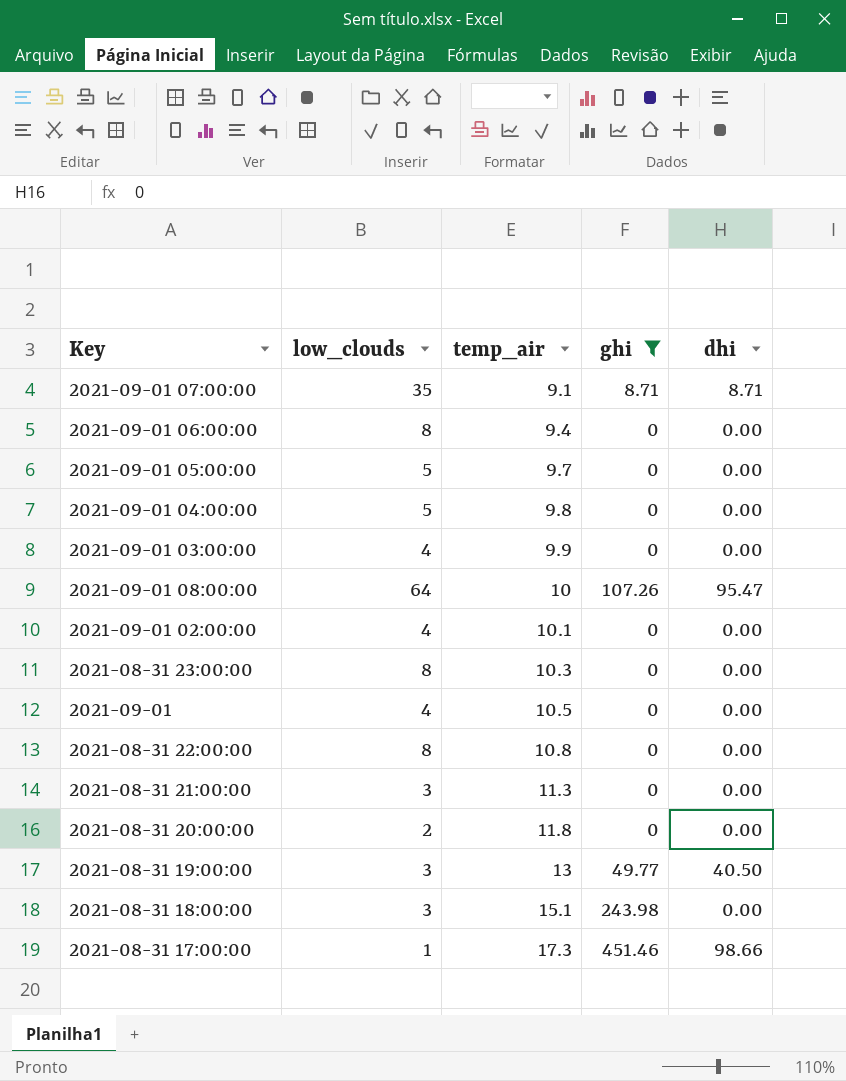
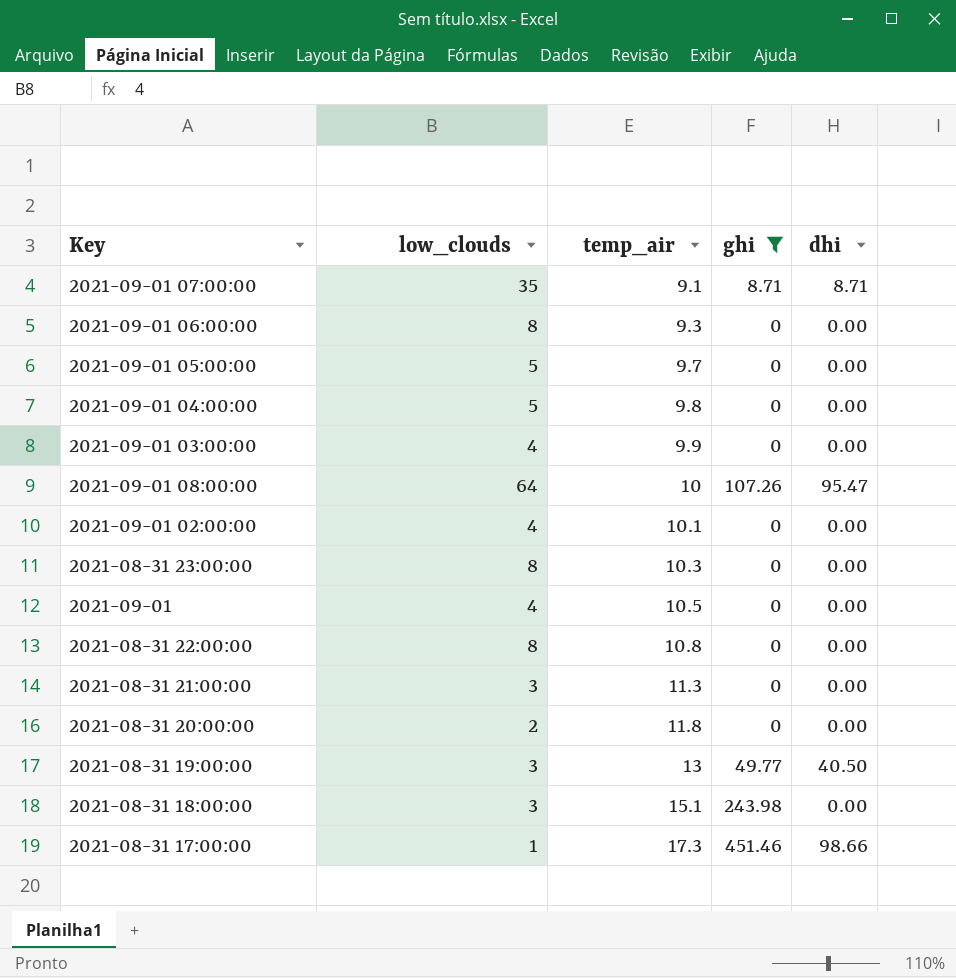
2021-09-01 06:00:00 | temp_air: 9.4 -> 9.3

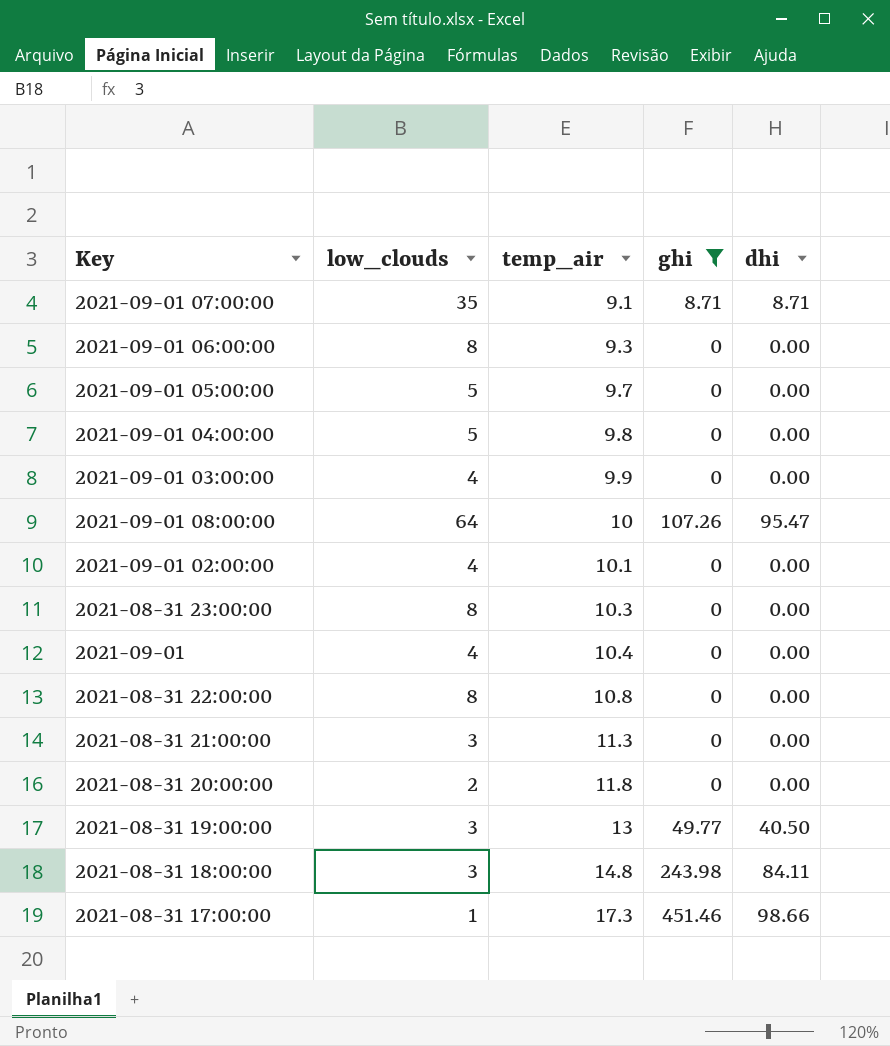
2021-09-01 | temp_air: 10.5 -> 10.4
2021-08-31 18:00:00 | temp_air: 15.1 -> 14.8
2021-08-31 18:00:00 | dhi: 0.00 -> 84.11

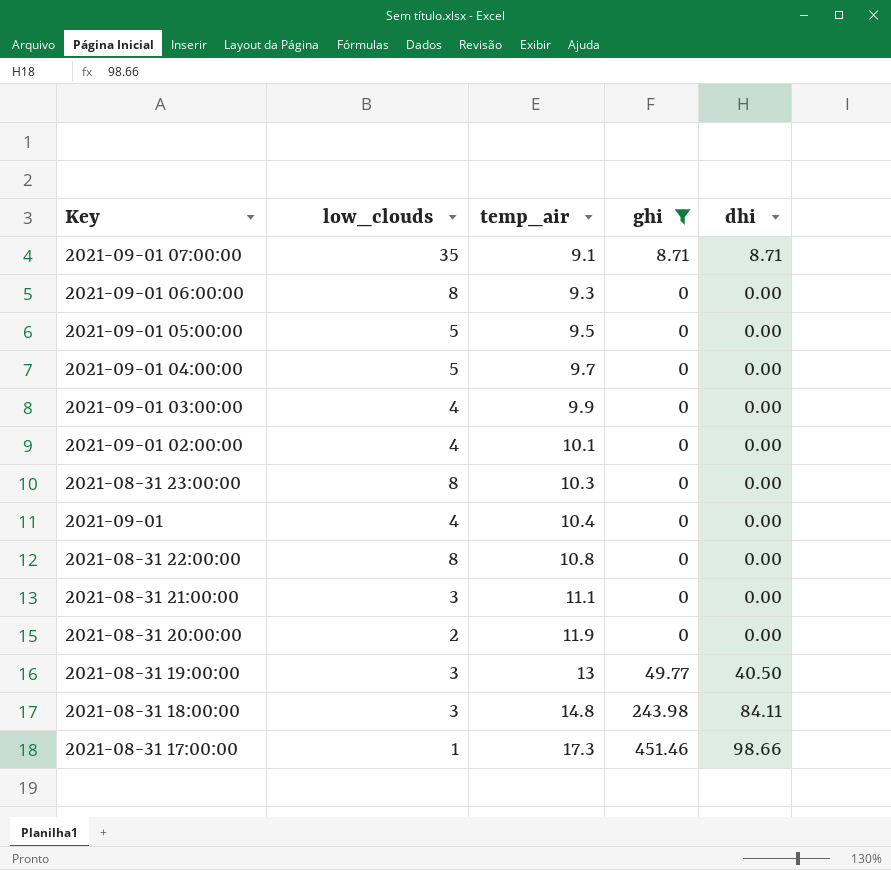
row 2021-09-01 08:00:00: 64 | 10 | 107.26 | 95.47 -> none
2021-09-01 05:00:00 | temp_air: 9.7 -> 9.5
2021-09-01 04:00:00 | temp_air: 9.8 -> 9.7
2021-08-31 21:00:00 | temp_air: 11.3 -> 11.1
2021-08-31 20:00:00 | temp_air: 11.8 -> 11.9

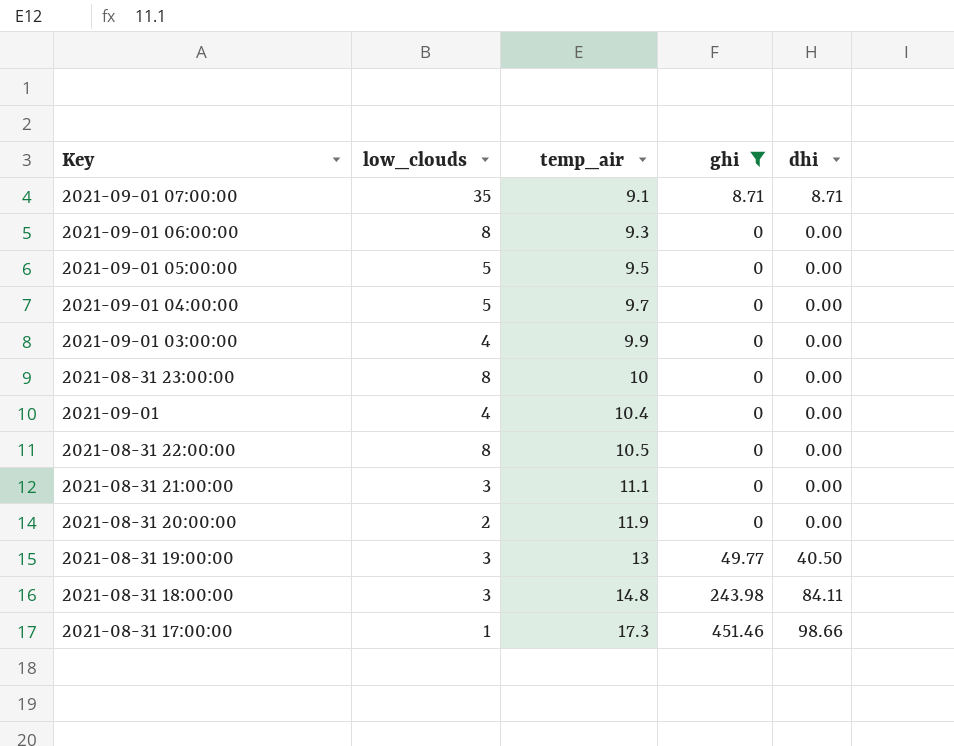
row 2021-09-01 02:00:00: 4 | 10.1 | 0 | 0.00 -> none
2021-08-31 23:00:00 | temp_air: 10.3 -> 10
2021-08-31 22:00:00 | temp_air: 10.8 -> 10.5

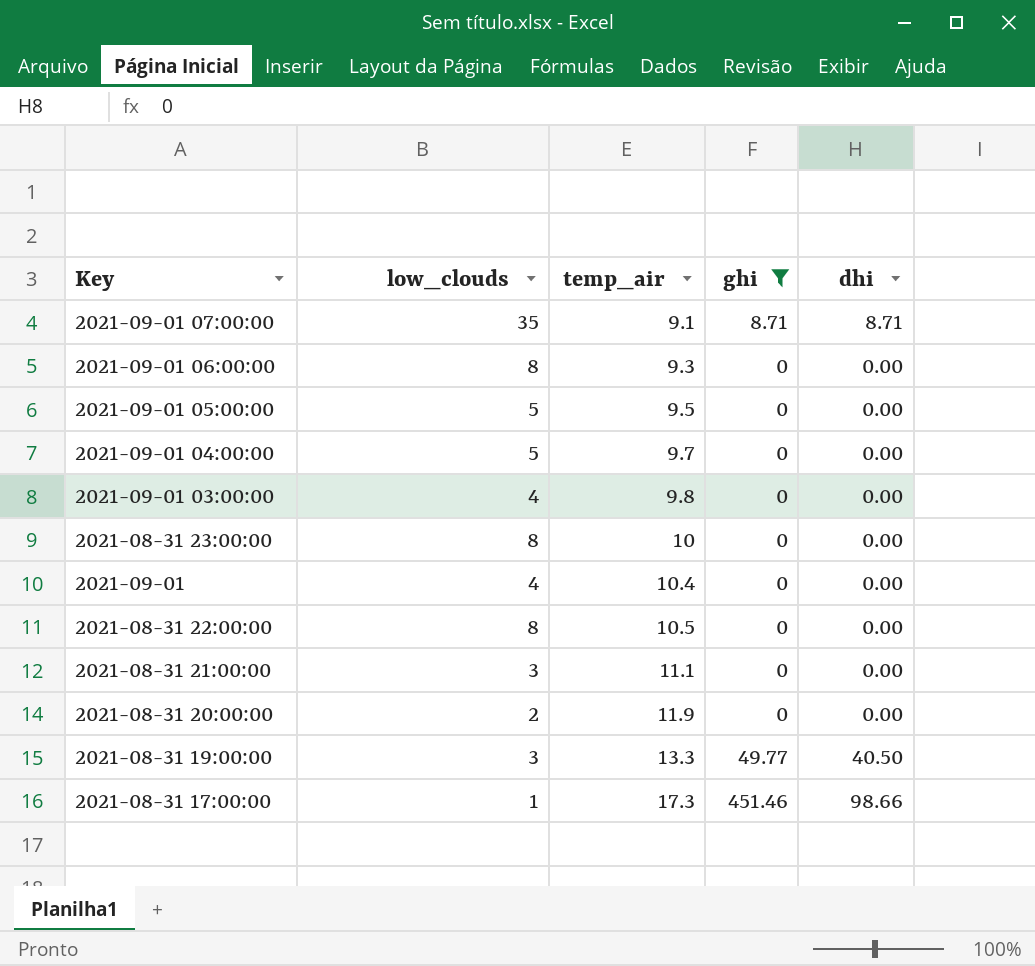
row 2021-08-31 18:00:00: 3 | 14.8 | 243.98 | 84.11 -> none
2021-09-01 03:00:00 | temp_air: 9.9 -> 9.8
2021-08-31 19:00:00 | temp_air: 13 -> 13.3

